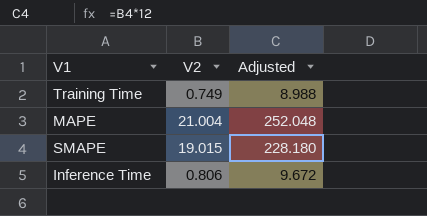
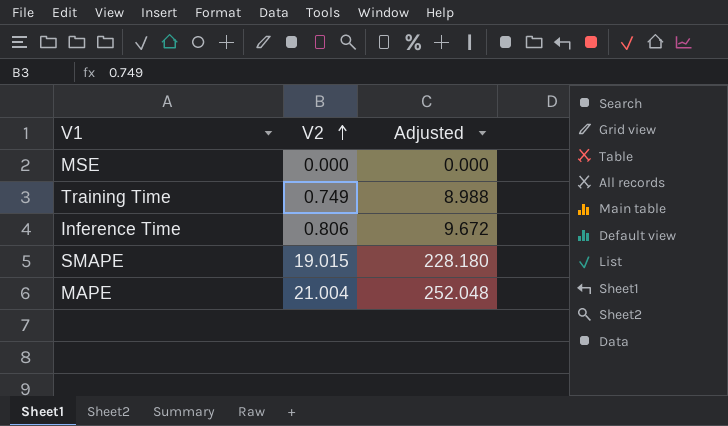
row order: none -> V2 ascending
row MSE: none -> 0.000 | 0.000

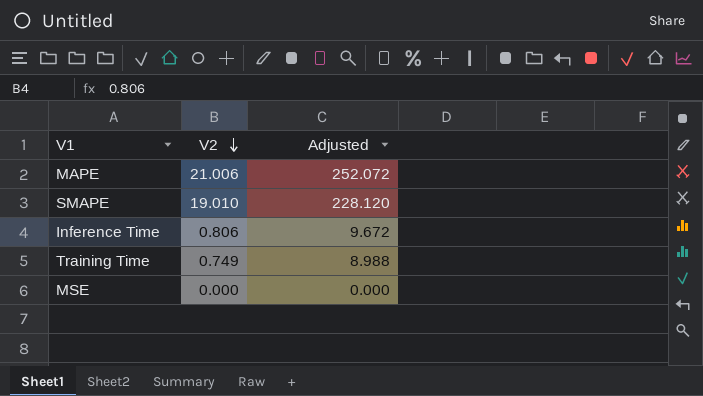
row order: V2 ascending -> V2 descending
MAPE | V2: 21.004 -> 21.006
MAPE | Adjusted: 252.048 -> 252.072
SMAPE | V2: 19.015 -> 19.010
SMAPE | Adjusted: 228.180 -> 228.120

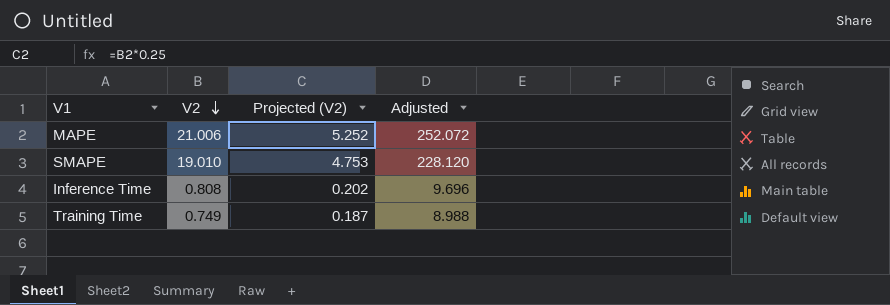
column Projected (V2) | formula: none -> [V2] * 0.25
row MSE: 0.000 | 0.000 -> none
Inference Time | V2: 0.806 -> 0.808
Inference Time | Adjusted: 9.672 -> 9.696

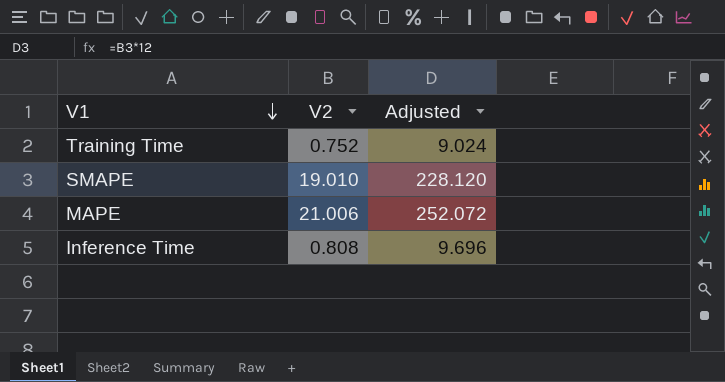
row order: V2 descending -> V1 descending
column Projected (V2) | formula: [V2] * 0.25 -> none
Training Time | V2: 0.749 -> 0.752
Training Time | Adjusted: 8.988 -> 9.024

